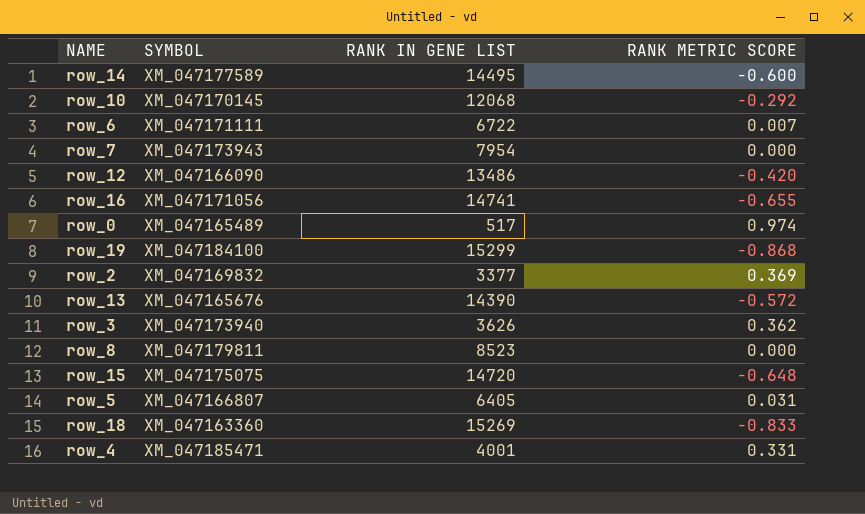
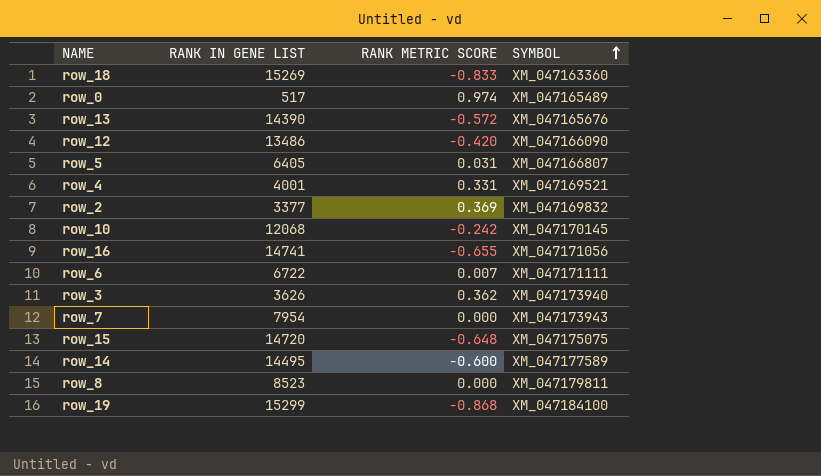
row order: none -> SYMBOL ascending
column SYMBOL | position: 2 -> 4
row_4 | SYMBOL: XM_047185471 -> XM_047169521
row_10 | RANK METRIC SCORE: -0.292 -> -0.242

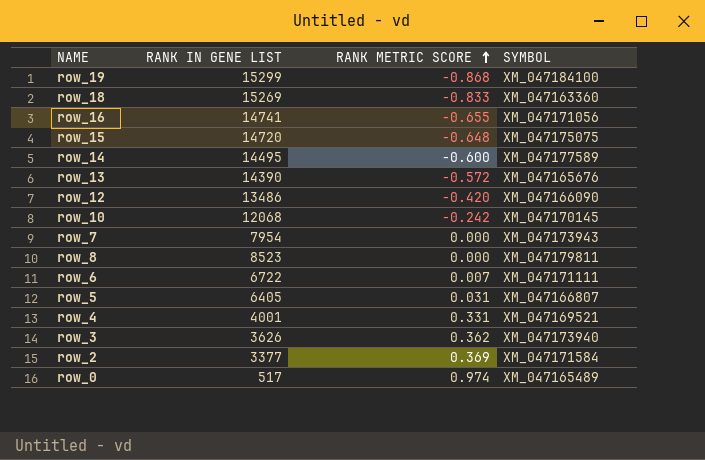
row order: SYMBOL ascending -> RANK METRIC SCORE ascending
row_2 | SYMBOL: XM_047169832 -> XM_047171584

